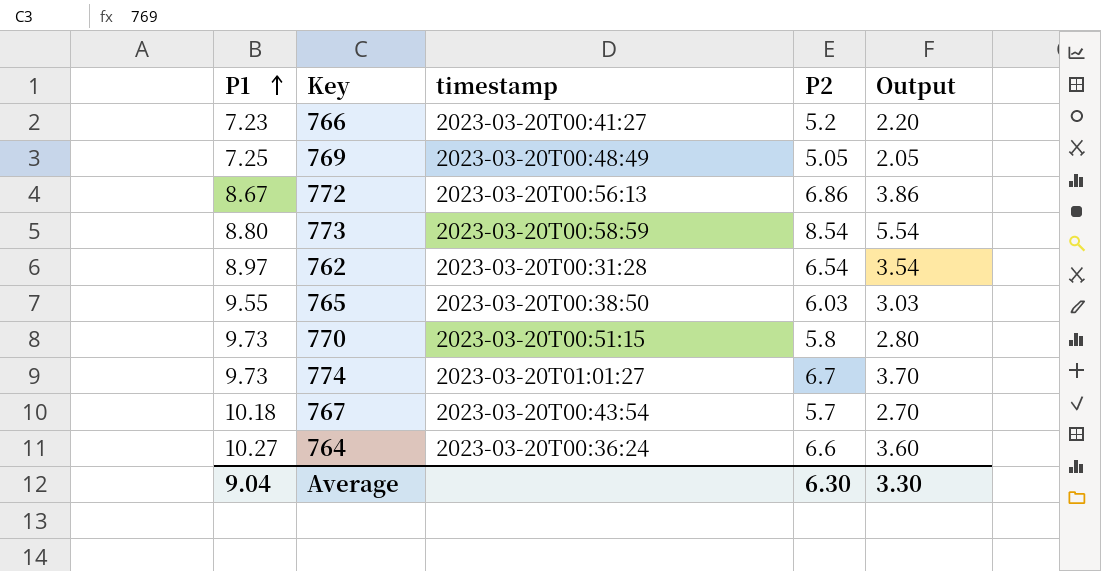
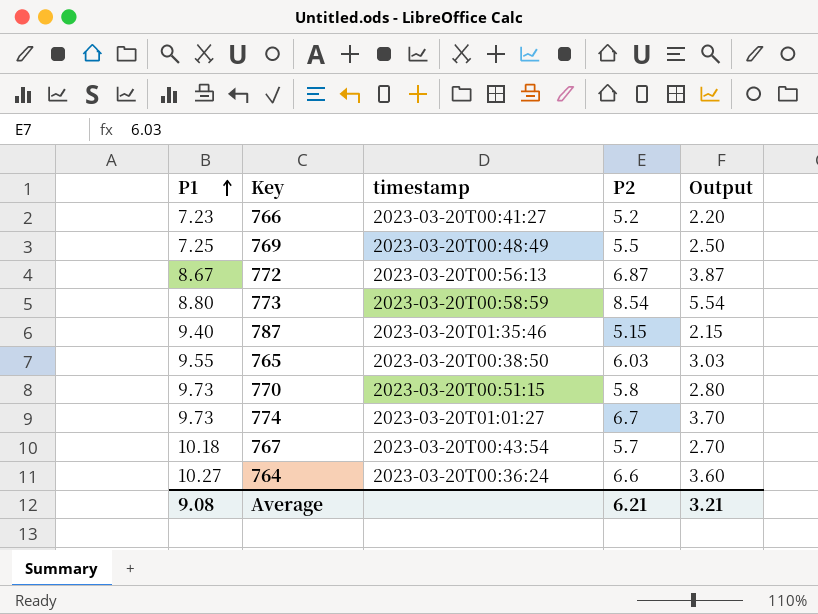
row 762: 8.97 | 2023-03-20T00:31:28 | 6.54 | 3.54 -> none
769 | P2: 5.05 -> 5.5
769 | Output: 2.05 -> 2.50
772 | P2: 6.86 -> 6.87
772 | Output: 3.86 -> 3.87
row 787: none -> 9.40 | 2023-03-20T01:35:46 | 5.15 | 2.15
Average | P1: 9.04 -> 9.08
Average | P2: 6.30 -> 6.21
Average | Output: 3.30 -> 3.21

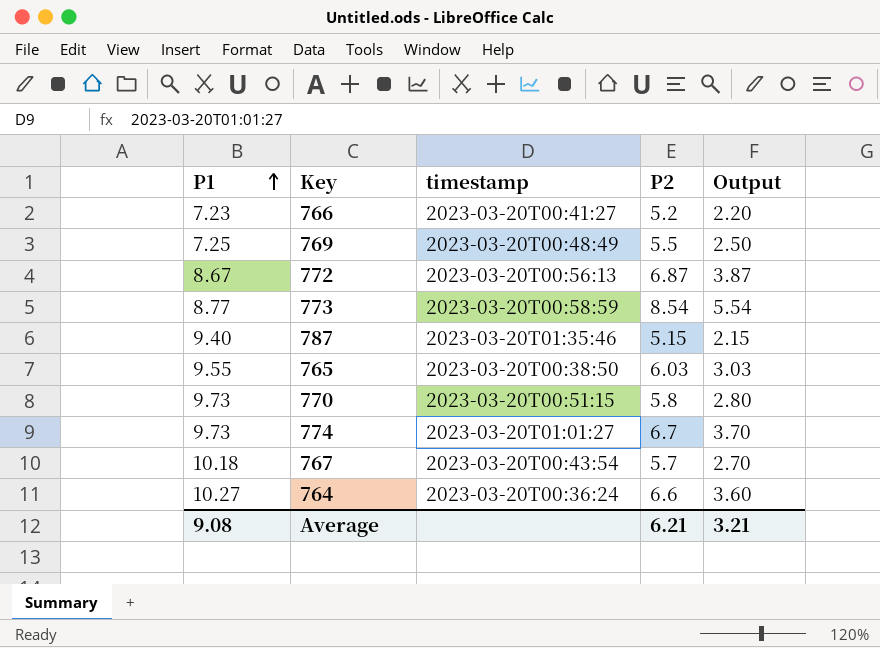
773 | P1: 8.80 -> 8.77

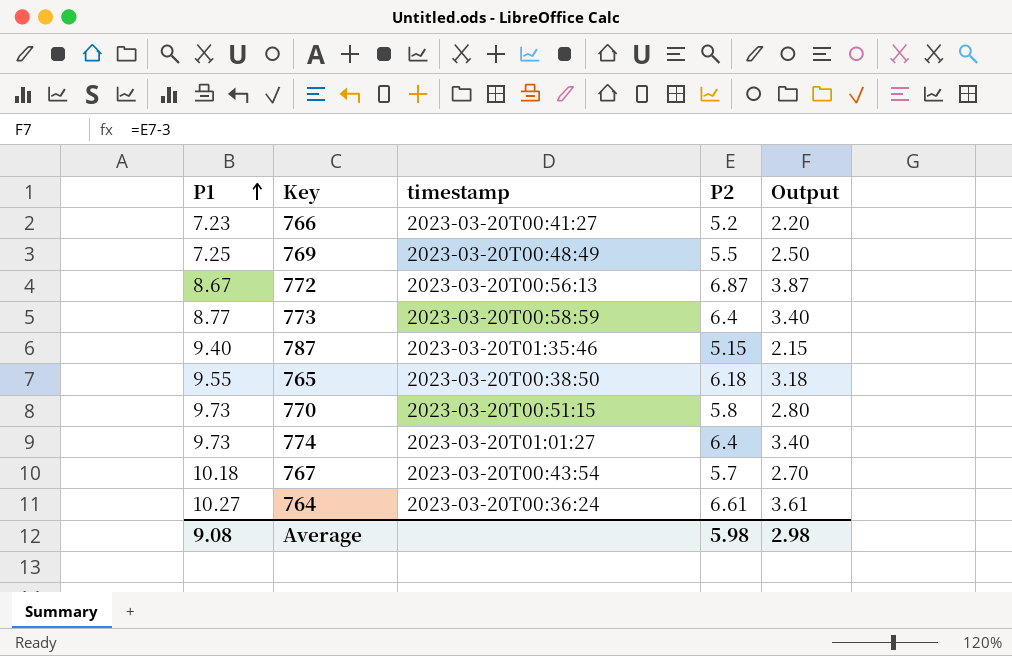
773 | P2: 8.54 -> 6.4
773 | Output: 5.54 -> 3.40
765 | P2: 6.03 -> 6.18
765 | Output: 3.03 -> 3.18
774 | P2: 6.7 -> 6.4
774 | Output: 3.70 -> 3.40
764 | P2: 6.6 -> 6.61
764 | Output: 3.60 -> 3.61
Average | P2: 6.21 -> 5.98
Average | Output: 3.21 -> 2.98

